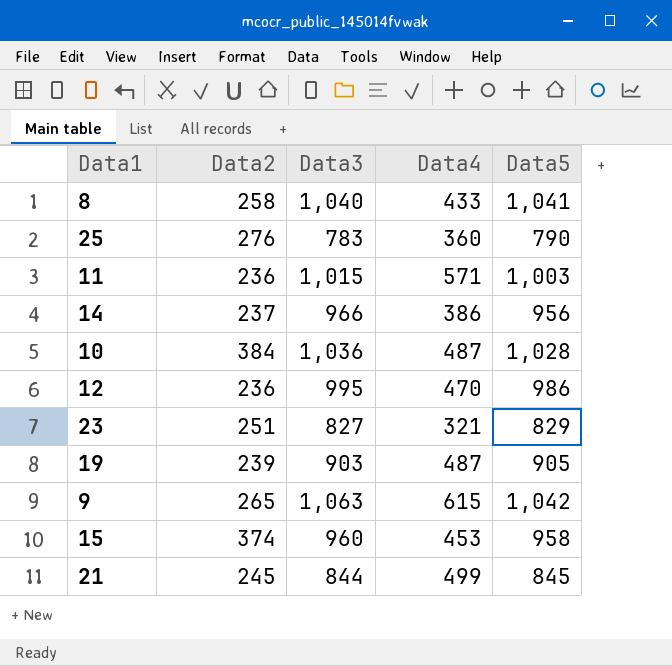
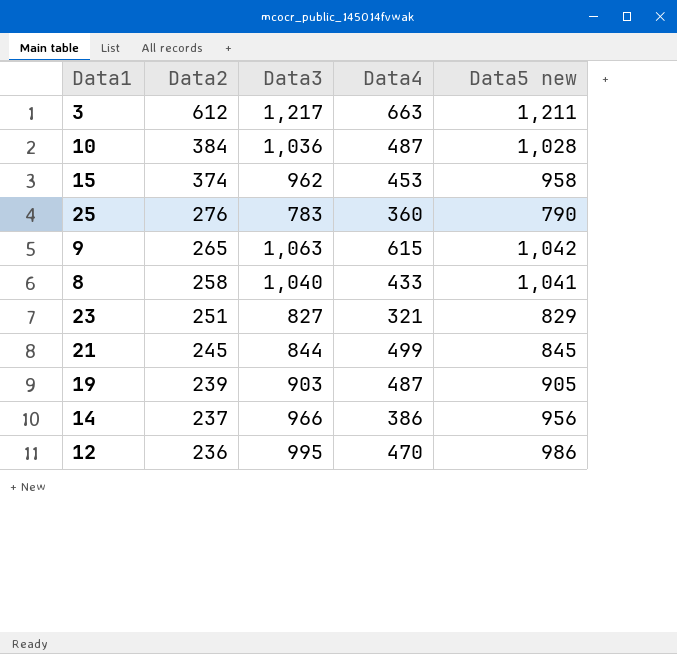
row order: none -> Data2 descending
column name: Data5 -> Data5 new
row 11: 236 | 1,015 | 571 | 1,003 -> none
row 3: none -> 612 | 1,217 | 663 | 1,211
15 | Data3: 960 -> 962

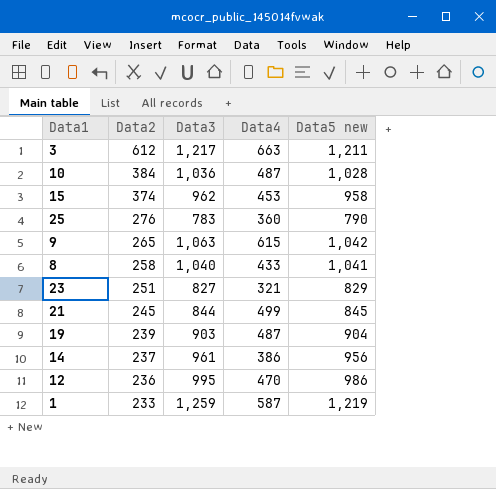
19 | Data5 new: 905 -> 904
14 | Data3: 966 -> 961
row 1: none -> 233 | 1,259 | 587 | 1,219

